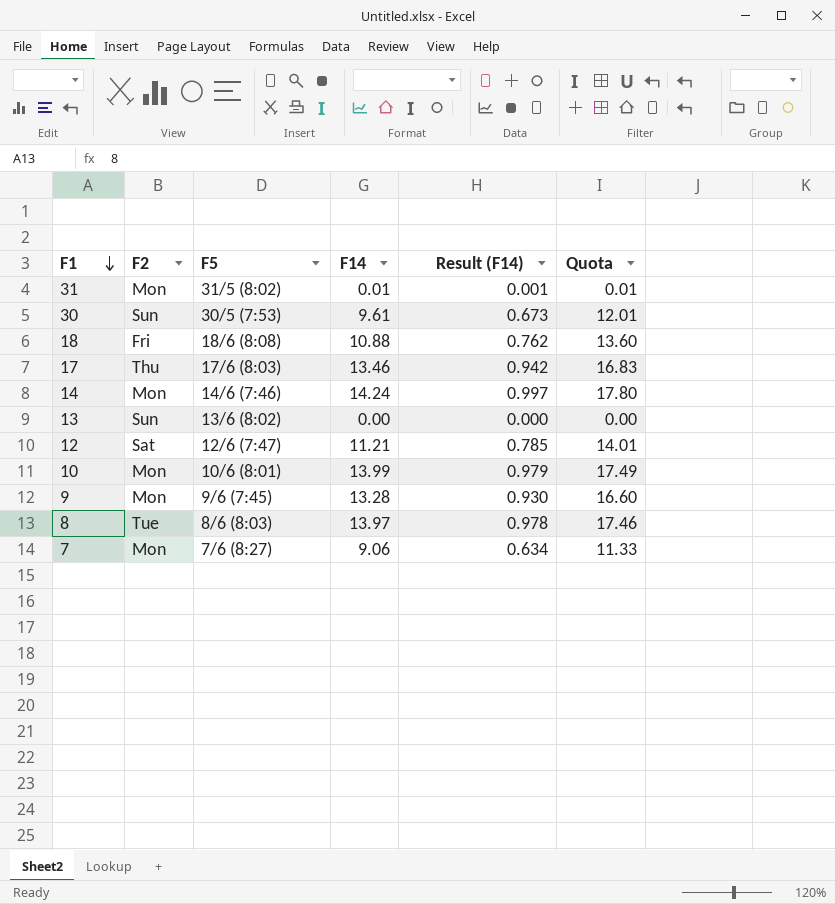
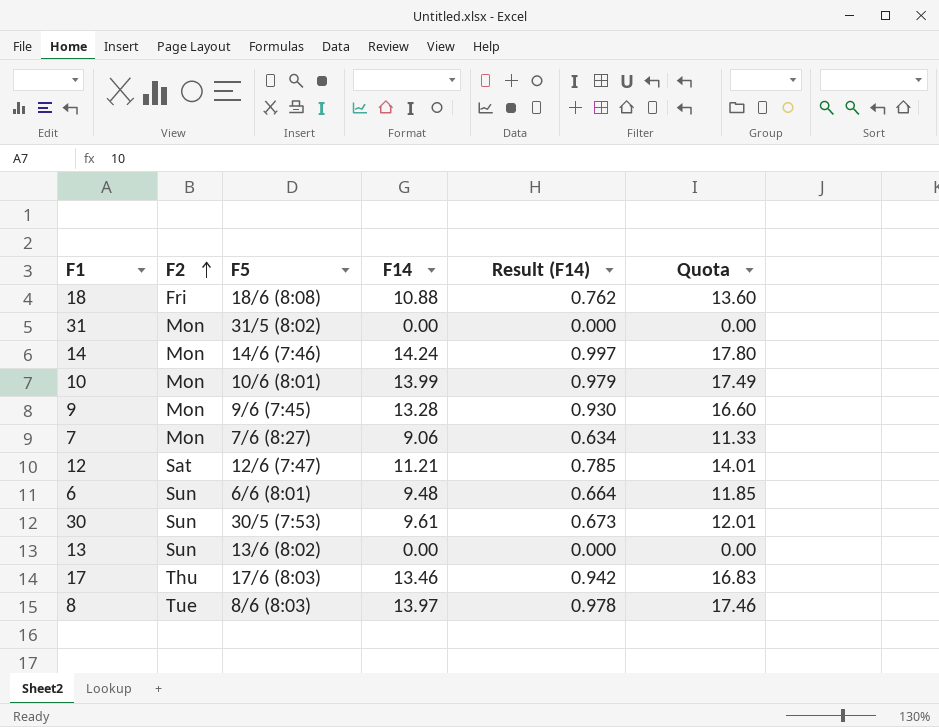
row order: F1 descending -> F2 ascending
31 | F14: 0.01 -> 0.00
31 | Result (F14): 0.001 -> 0.000
31 | Quota: 0.01 -> 0.00
row 6: none -> Sun | 6/6 (8:01) | 9.48 | 0.664 | 11.85

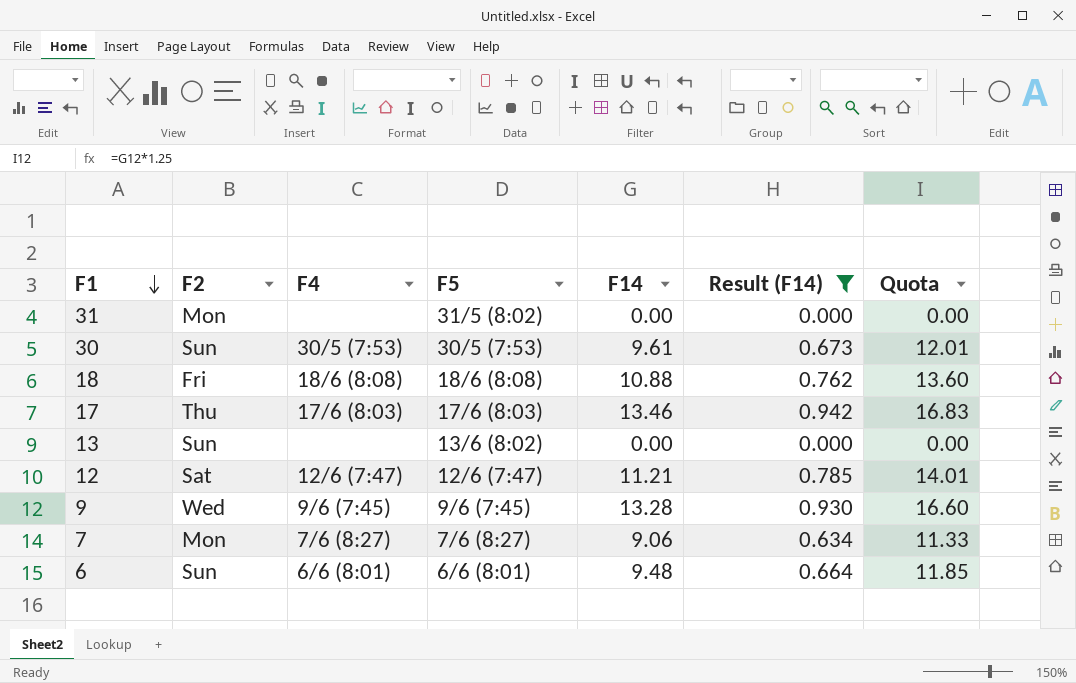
filter: none -> Result (F14) <= 0.942
row order: F2 ascending -> F1 descending
column F4 | position: none -> 3
9 | F2: Mon -> Wed

